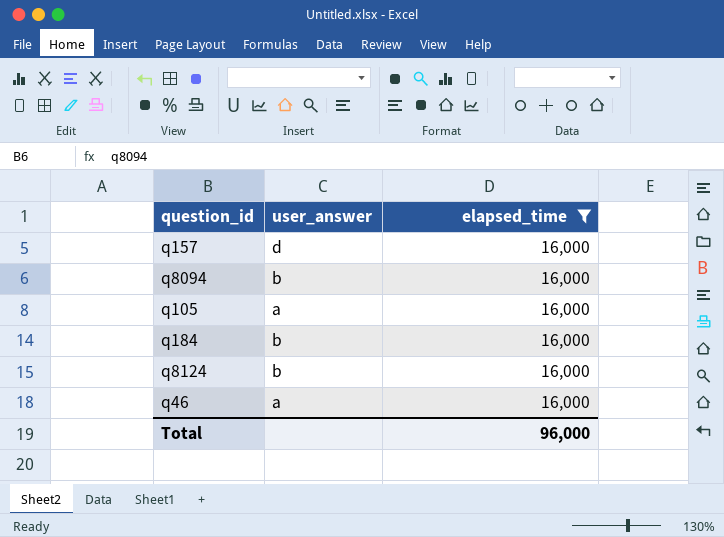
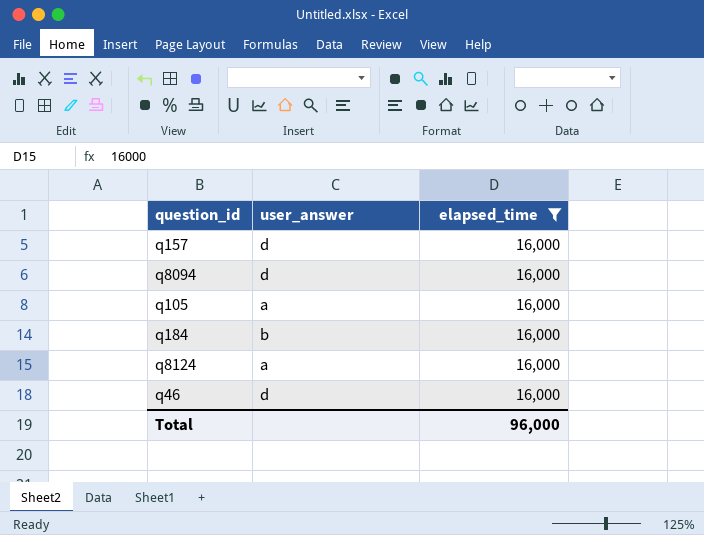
q8094 | user_answer: b -> d
q8124 | user_answer: b -> a
q46 | user_answer: a -> d

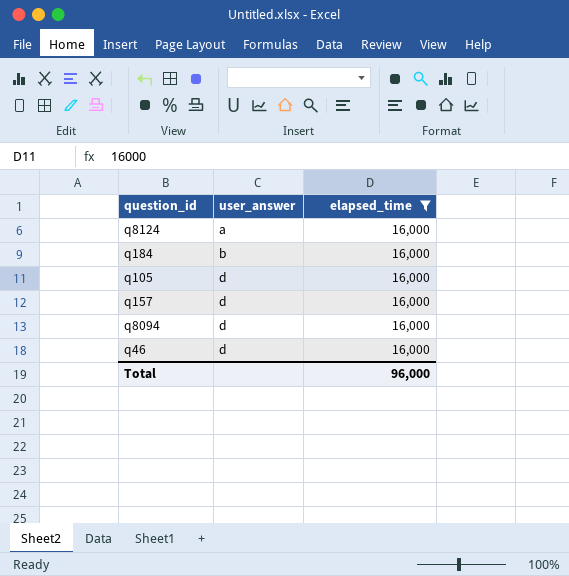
row order: none -> user_answer ascending
q105 | user_answer: a -> d

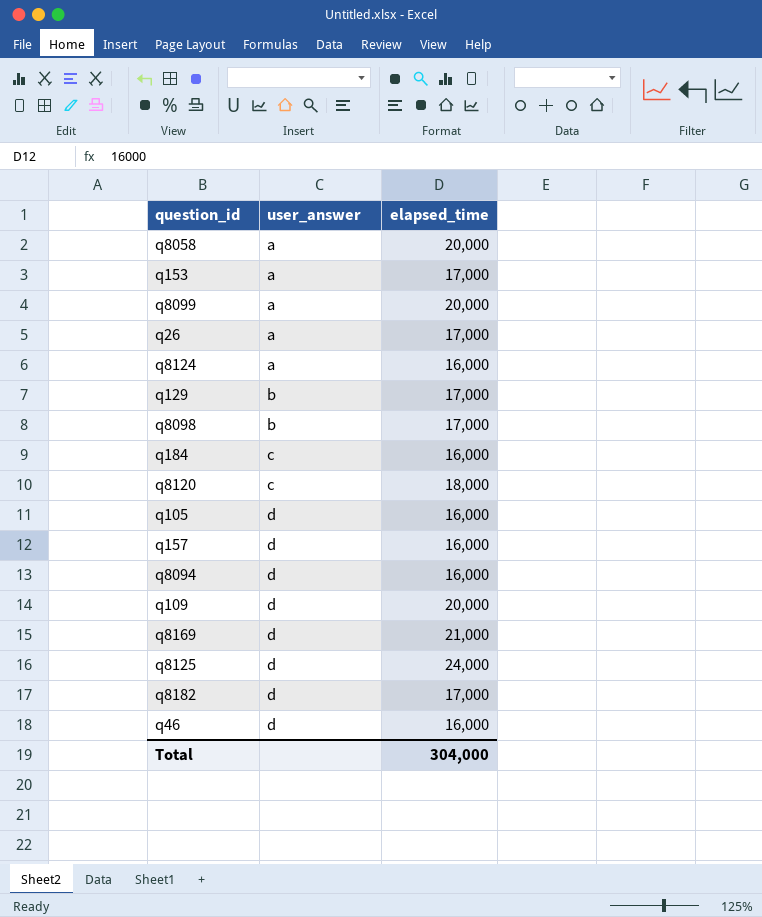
filter: elapsed_time = 16,000 -> none
q184 | user_answer: b -> c
Total | elapsed_time: 96,000 -> 304,000

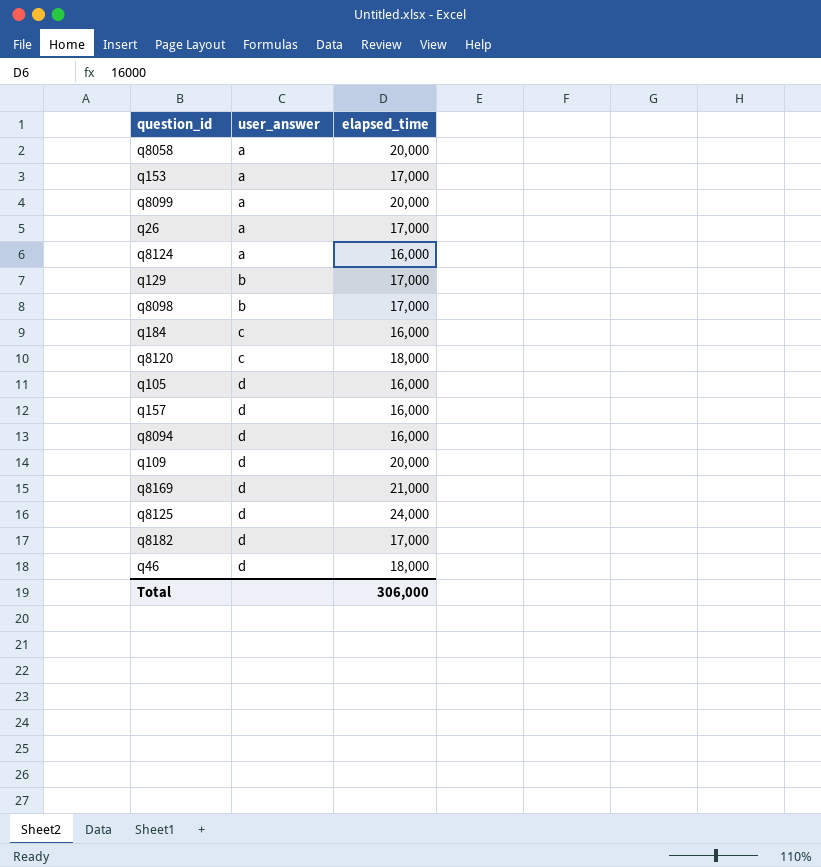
q46 | elapsed_time: 16,000 -> 18,000
Total | elapsed_time: 304,000 -> 306,000

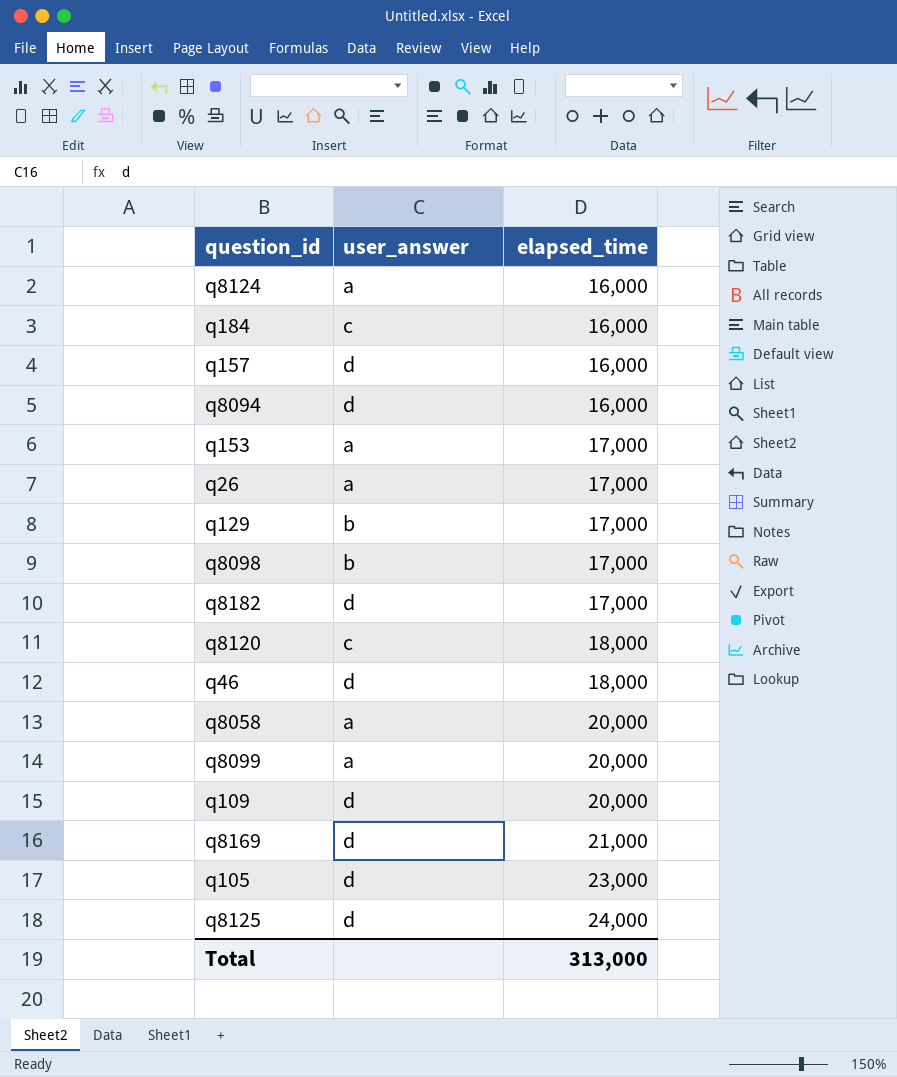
row order: user_answer ascending -> elapsed_time ascending
q105 | elapsed_time: 16,000 -> 23,000
Total | elapsed_time: 306,000 -> 313,000

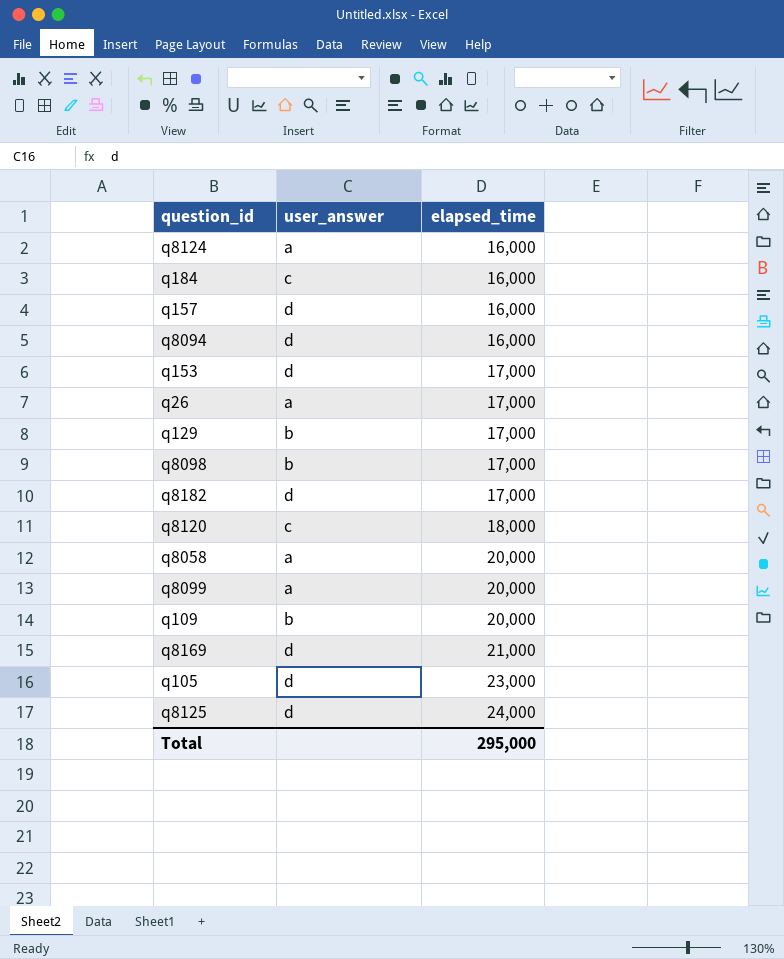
row q46: d | 18,000 -> none
q153 | user_answer: a -> d
q109 | user_answer: d -> b
Total | elapsed_time: 313,000 -> 295,000

